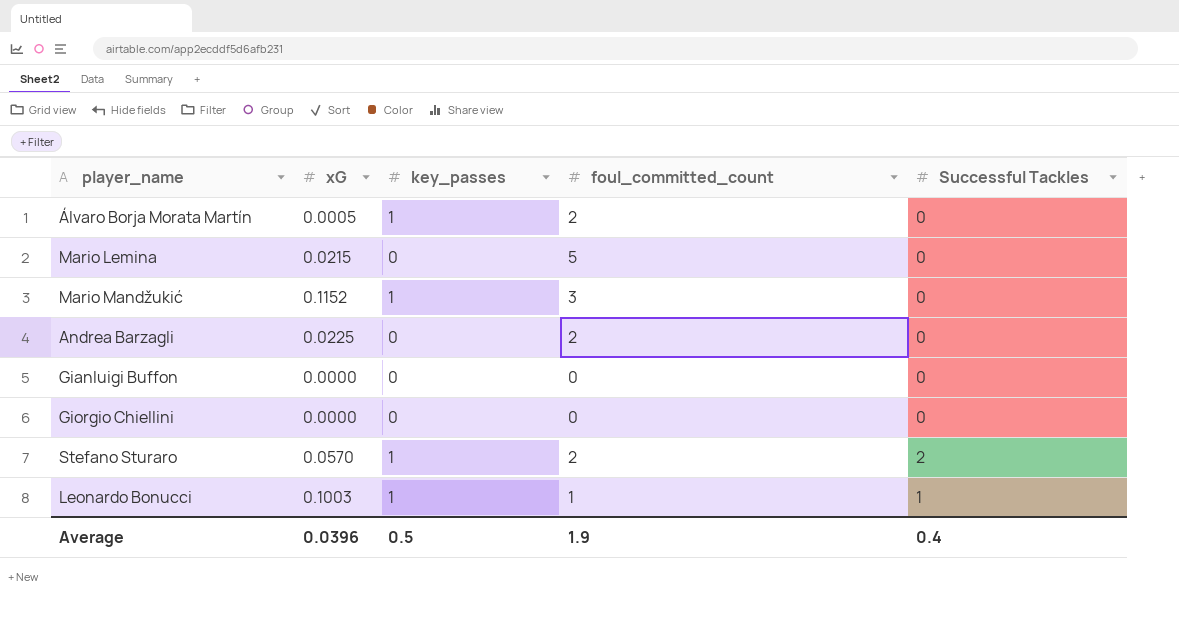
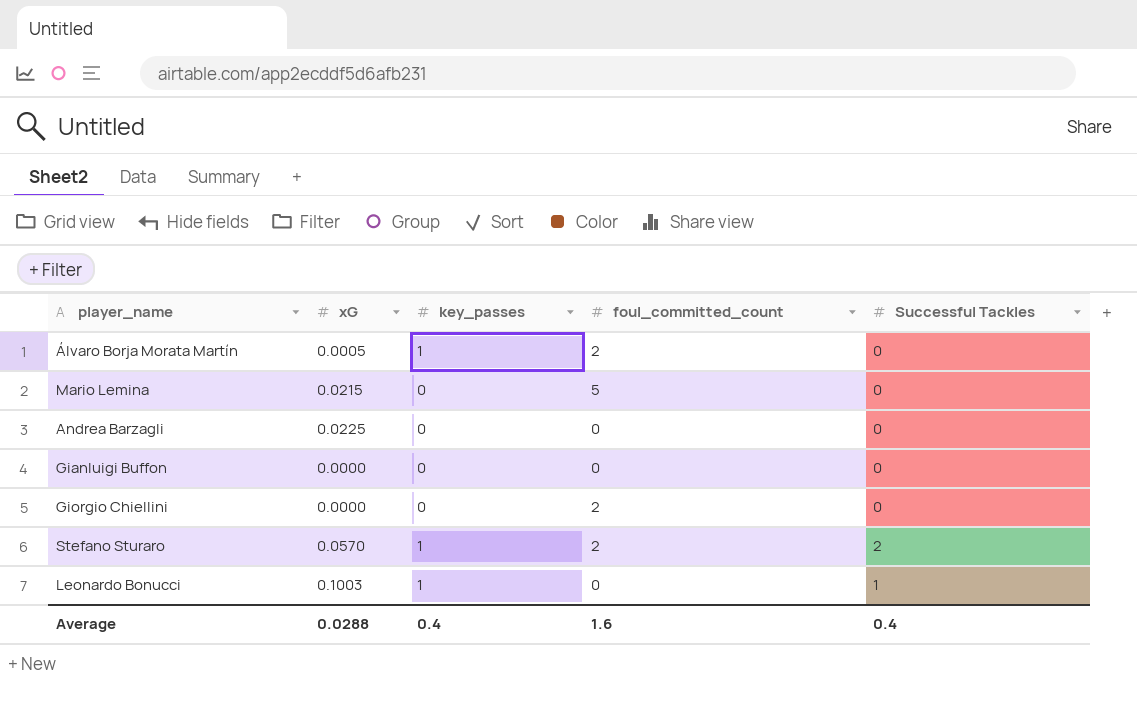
row Mario Mandžukić: 0.1152 | 1 | 3 | 0 -> none
Andrea Barzagli | foul_committed_count: 2 -> 0
Giorgio Chiellini | foul_committed_count: 0 -> 2
Leonardo Bonucci | foul_committed_count: 1 -> 0
Average | xG: 0.0396 -> 0.0288
Average | key_passes: 0.5 -> 0.4
Average | foul_committed_count: 1.9 -> 1.6

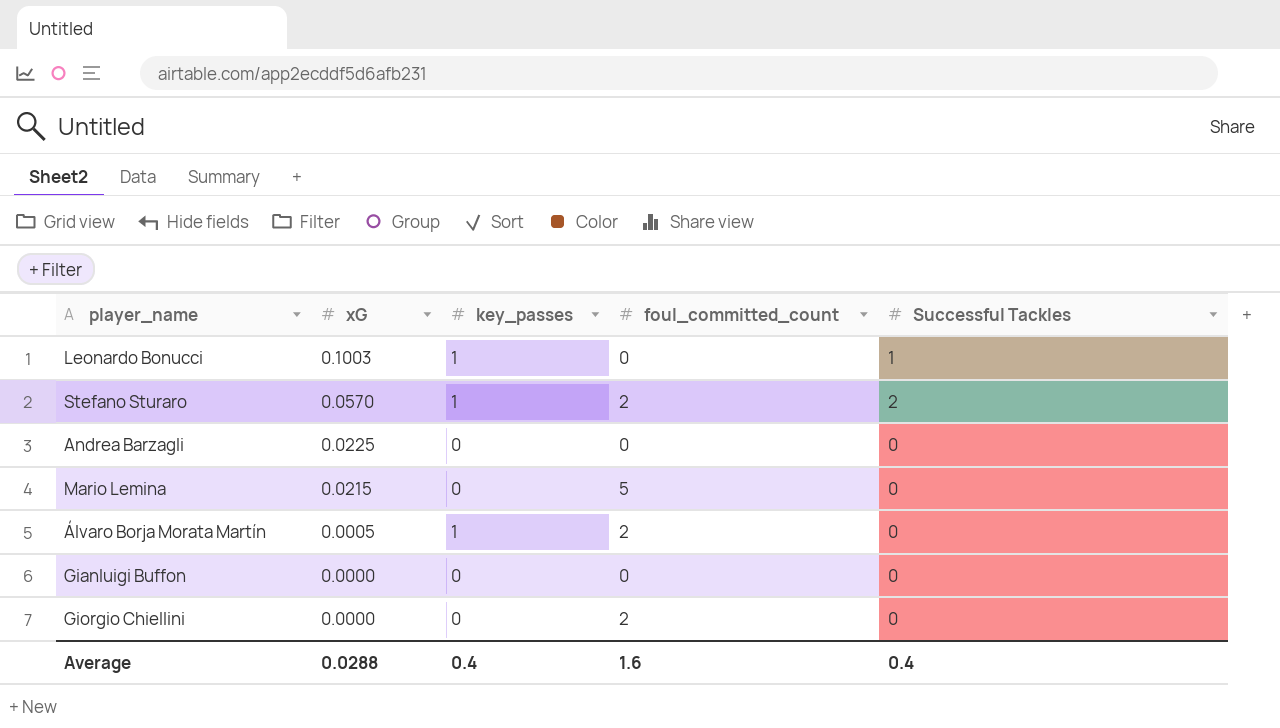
row order: none -> xG descending

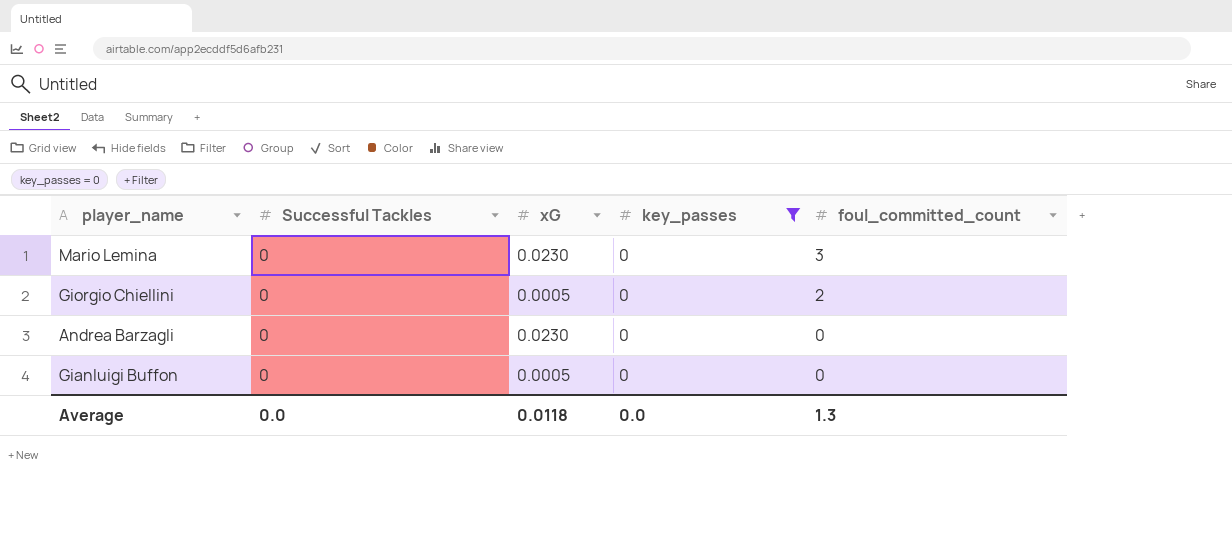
filter: none -> key_passes = 0
row order: xG descending -> foul_committed_count descending
column Successful Tackles | position: 5 -> 2
Mario Lemina | xG: 0.0215 -> 0.0230
Mario Lemina | foul_committed_count: 5 -> 3
Giorgio Chiellini | xG: 0.0000 -> 0.0005
Andrea Barzagli | xG: 0.0225 -> 0.0230
Gianluigi Buffon | xG: 0.0000 -> 0.0005
Average | Successful Tackles: 0.4 -> 0.0
Average | xG: 0.0288 -> 0.0118
Average | key_passes: 0.4 -> 0.0
Average | foul_committed_count: 1.6 -> 1.3

